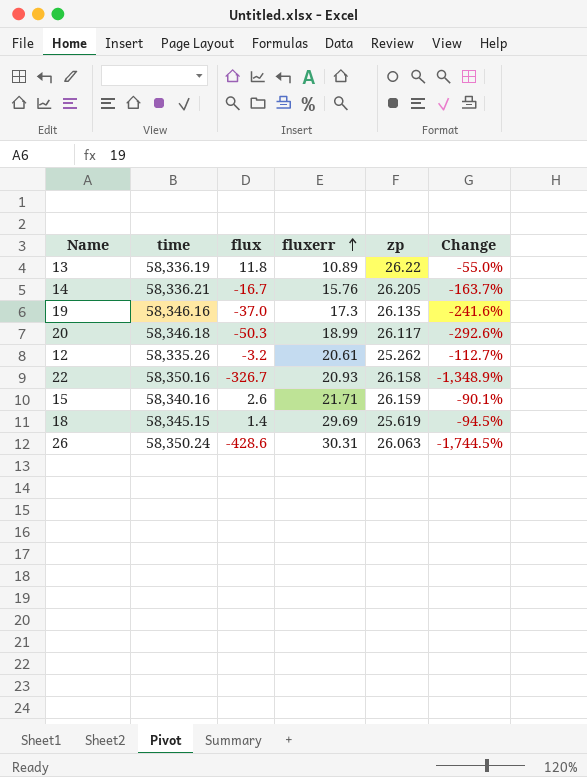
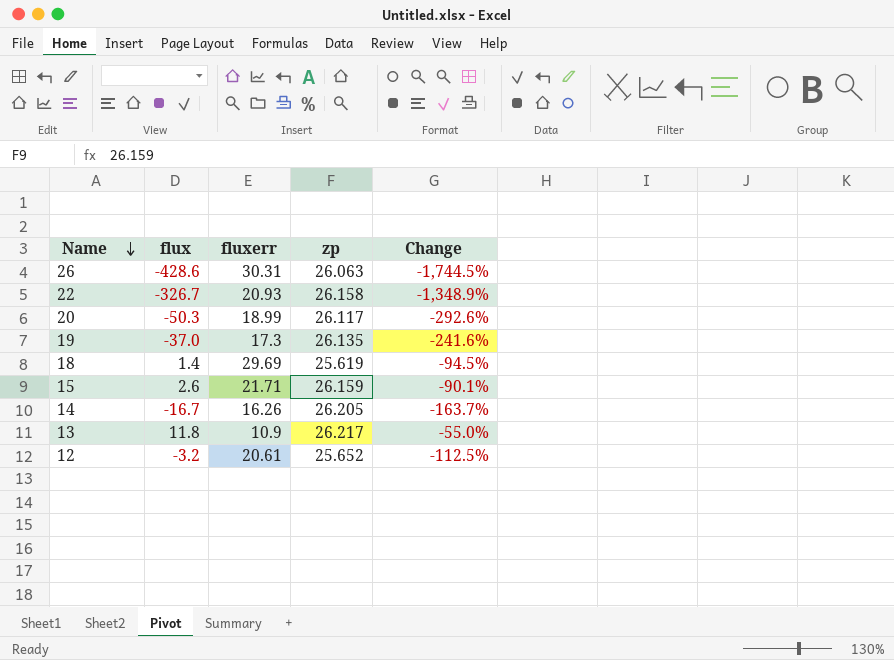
row order: fluxerr ascending -> Name descending
column time | position: 2 -> none
14 | fluxerr: 15.76 -> 16.26
13 | fluxerr: 10.89 -> 10.9
13 | zp: 26.22 -> 26.217
12 | zp: 25.262 -> 25.652
12 | Change: -112.7% -> -112.5%

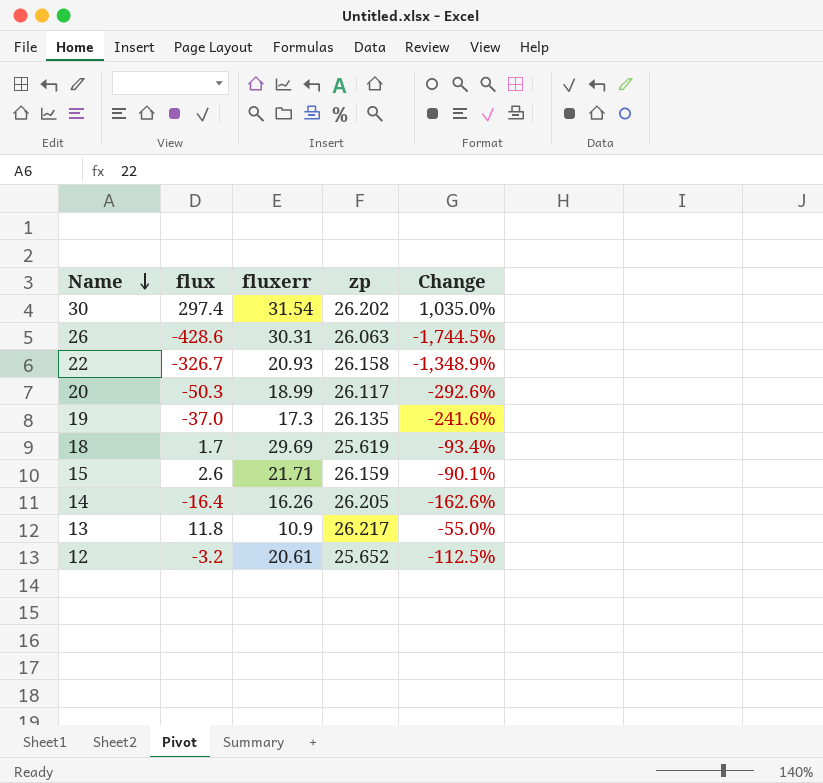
row 30: none -> 297.4 | 31.54 | 26.202 | 1,035.0%
18 | flux: 1.4 -> 1.7
18 | Change: -94.5% -> -93.4%
14 | flux: -16.7 -> -16.4
14 | Change: -163.7% -> -162.6%

